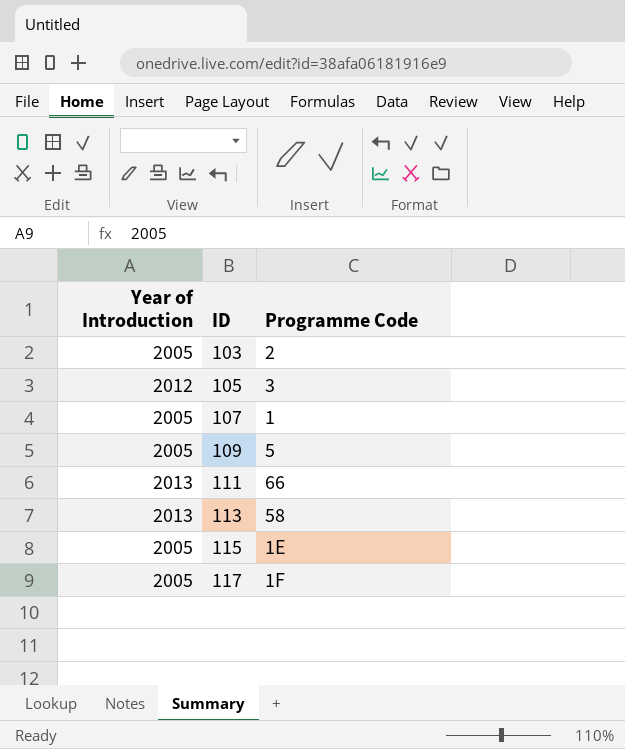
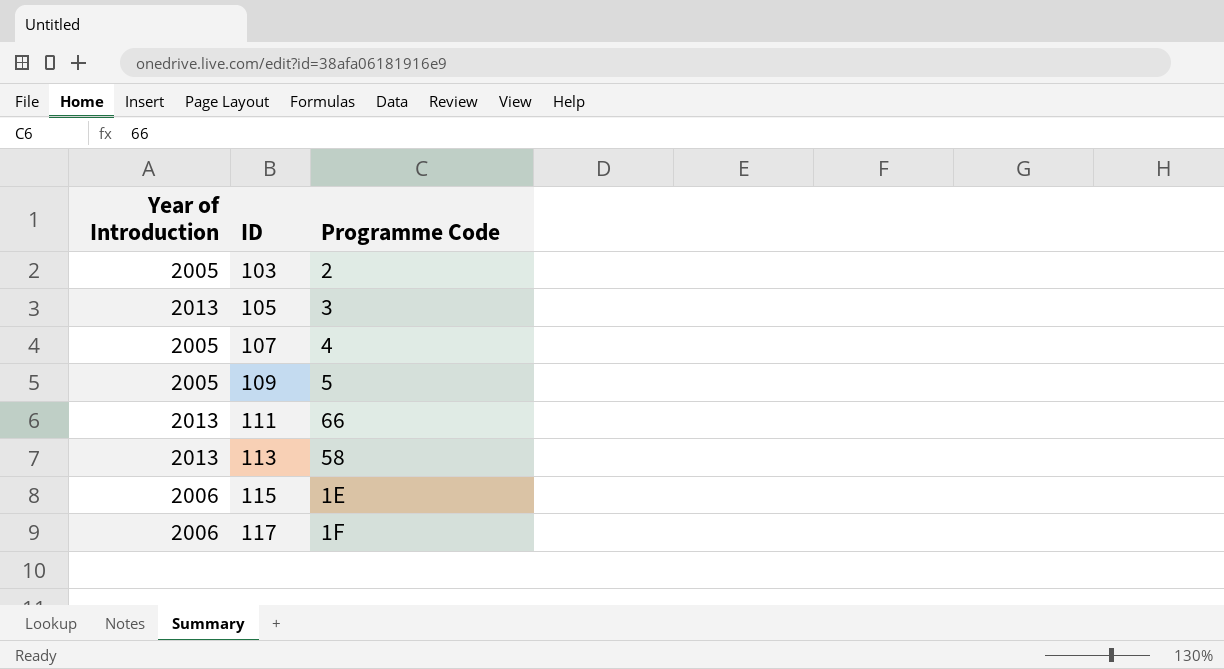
105 | Year of Introduction: 2012 -> 2013
107 | Programme Code: 1 -> 4
115 | Year of Introduction: 2005 -> 2006
117 | Year of Introduction: 2005 -> 2006

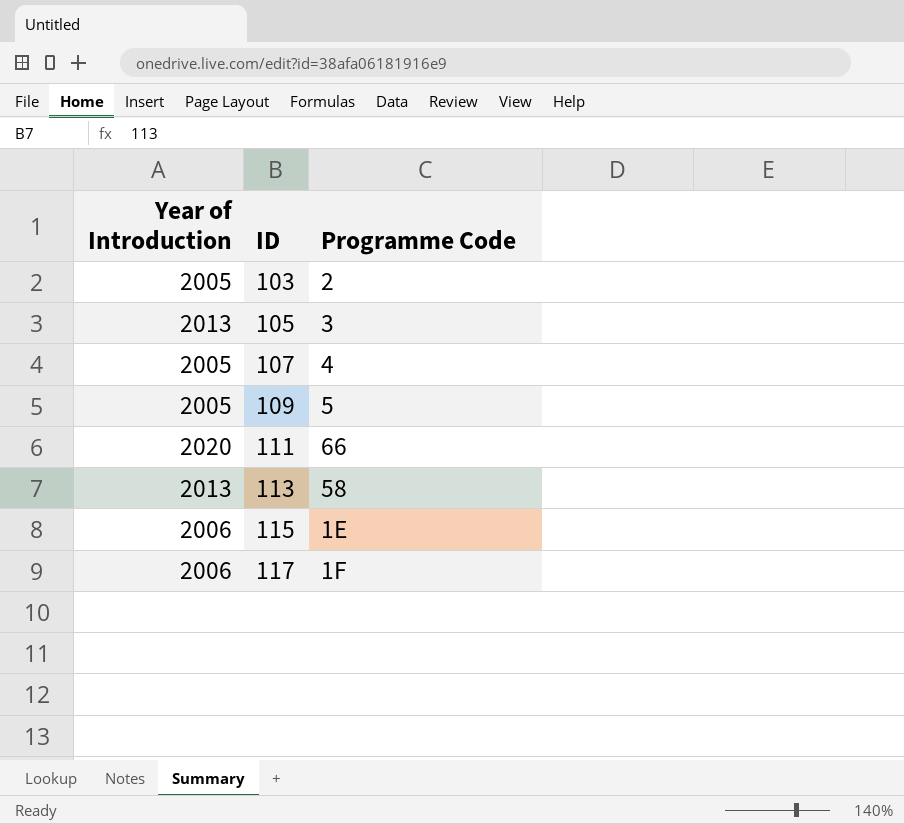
111 | Year of Introduction: 2013 -> 2020

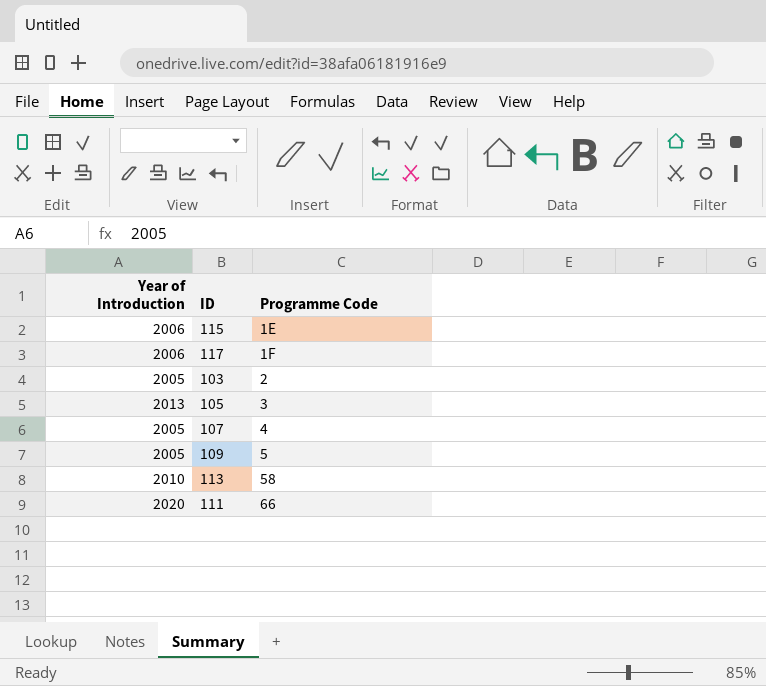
row order: ID ascending -> Programme Code ascending
113 | Year of Introduction: 2013 -> 2010

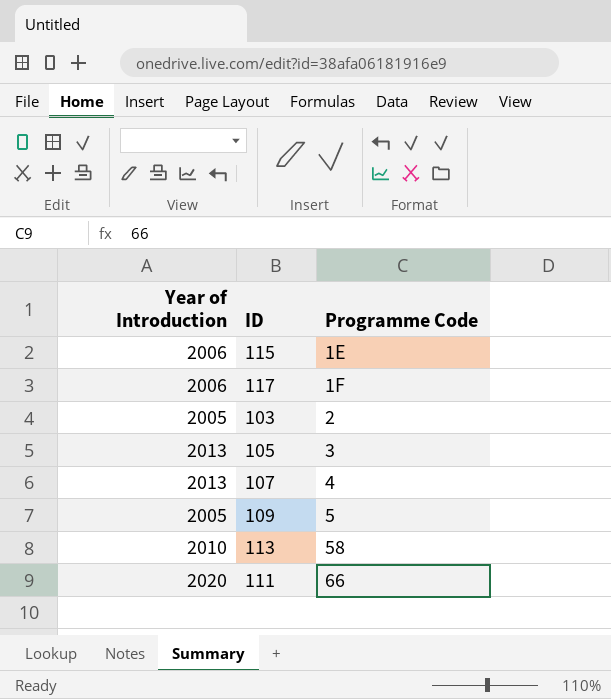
107 | Year of Introduction: 2005 -> 2013

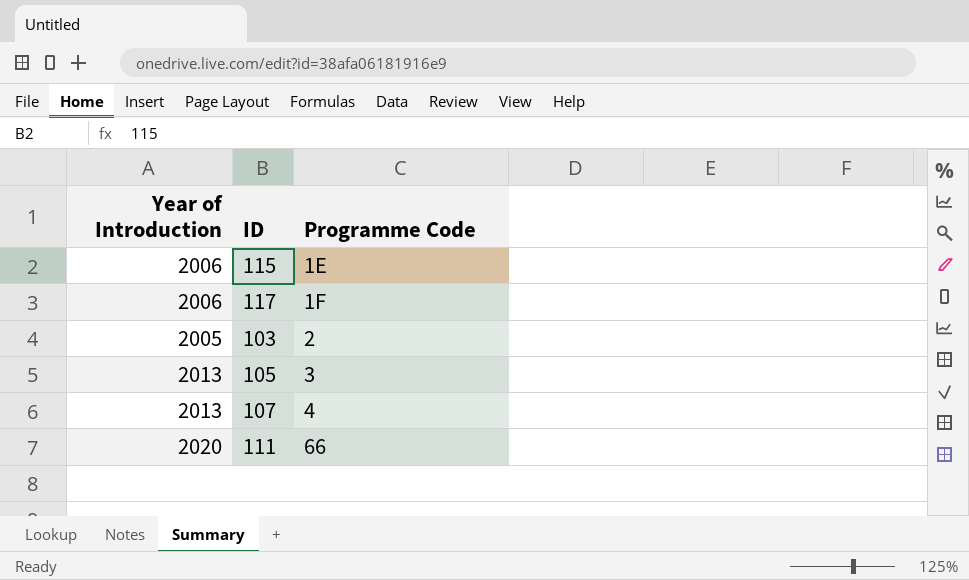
row 109: 2005 | 5 -> none
row 113: 2010 | 58 -> none

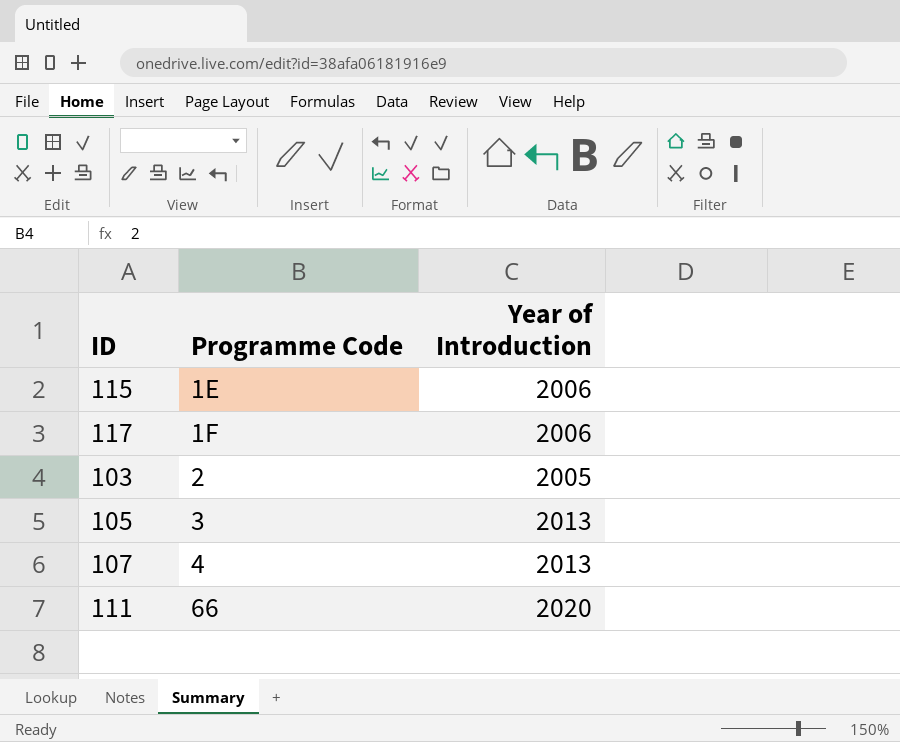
column Year of Introduction | position: 1 -> 3

